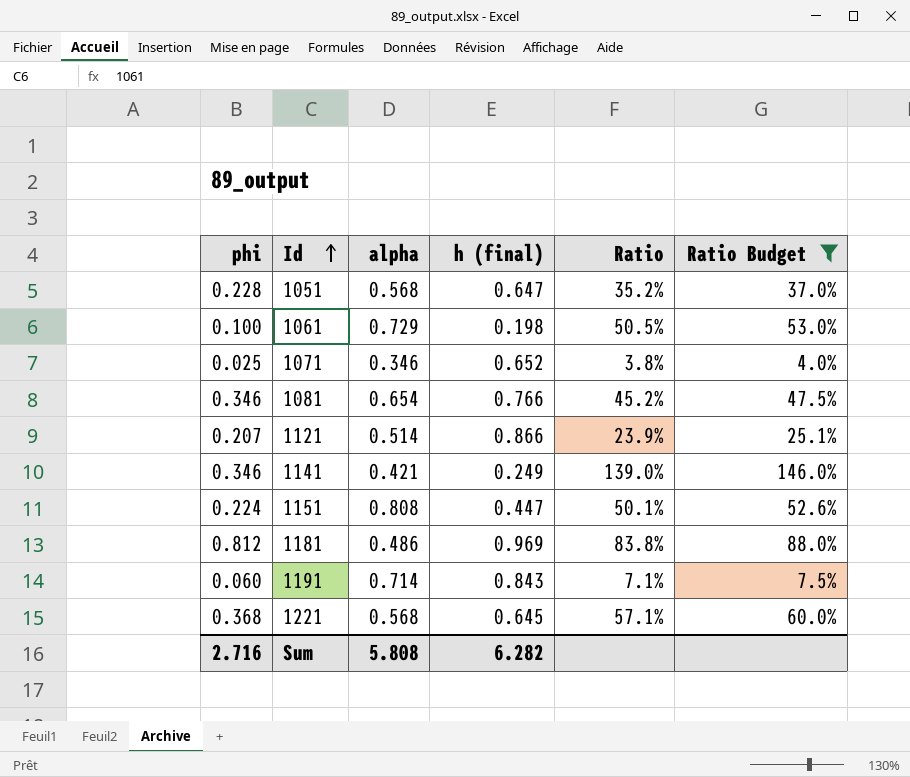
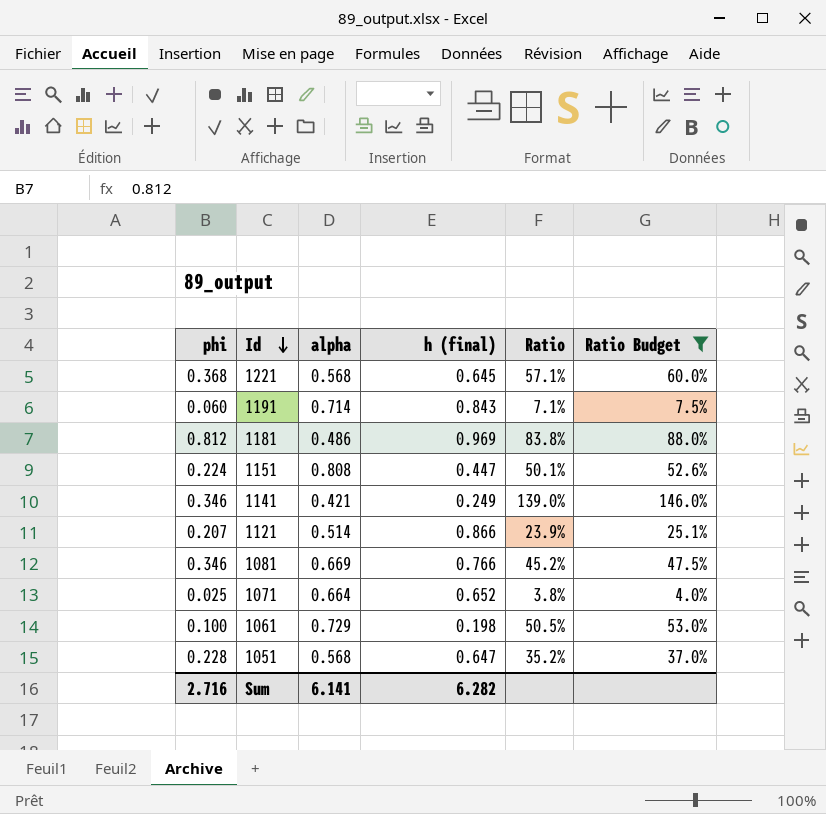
row order: Id ascending -> Id descending
1081 | alpha: 0.654 -> 0.669
1071 | alpha: 0.346 -> 0.664
Sum | alpha: 5.808 -> 6.141

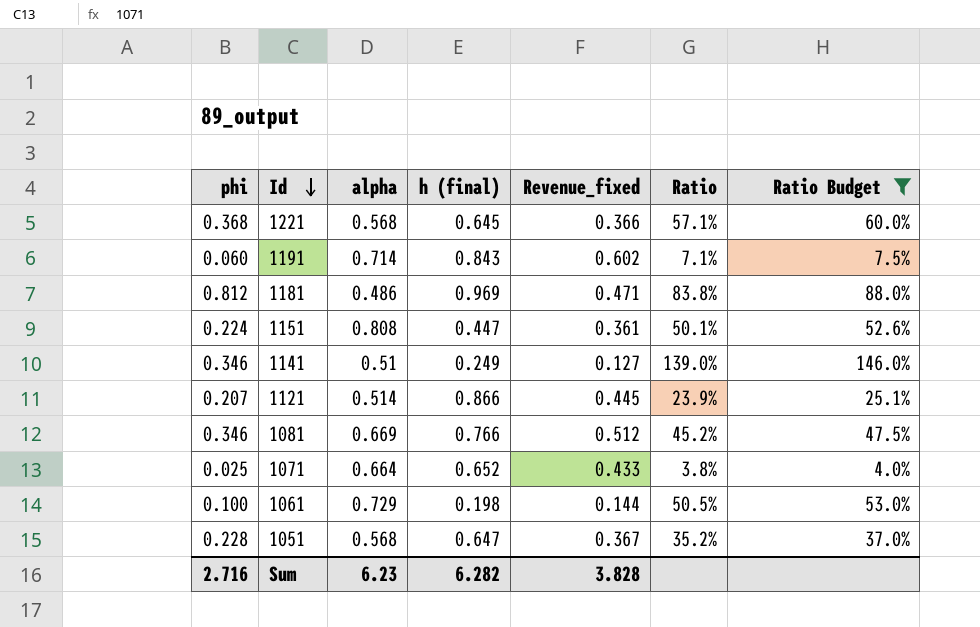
column Revenue_fixed | formula: none -> [alpha] * [h (final)]
1141 | alpha: 0.421 -> 0.51
Sum | alpha: 6.141 -> 6.23

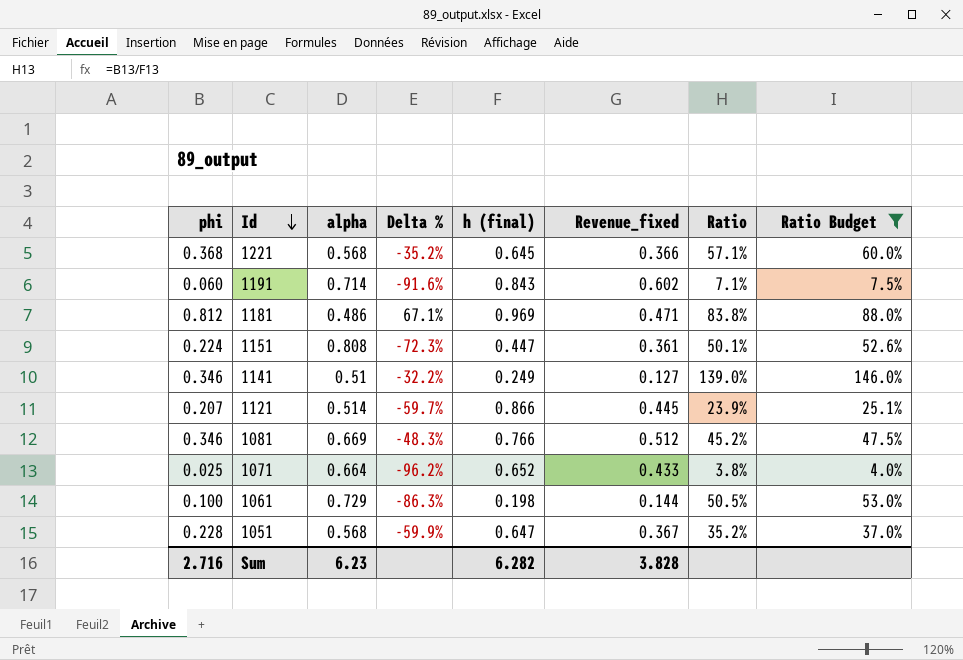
column Delta % | formula: none -> ([phi] - [alpha]) / [alpha]

